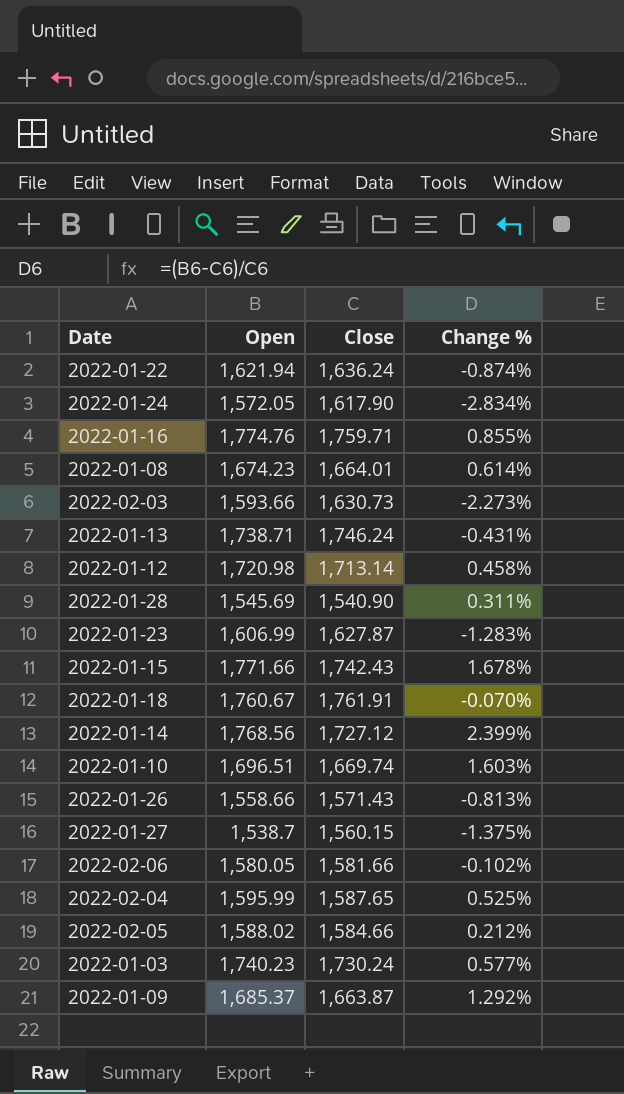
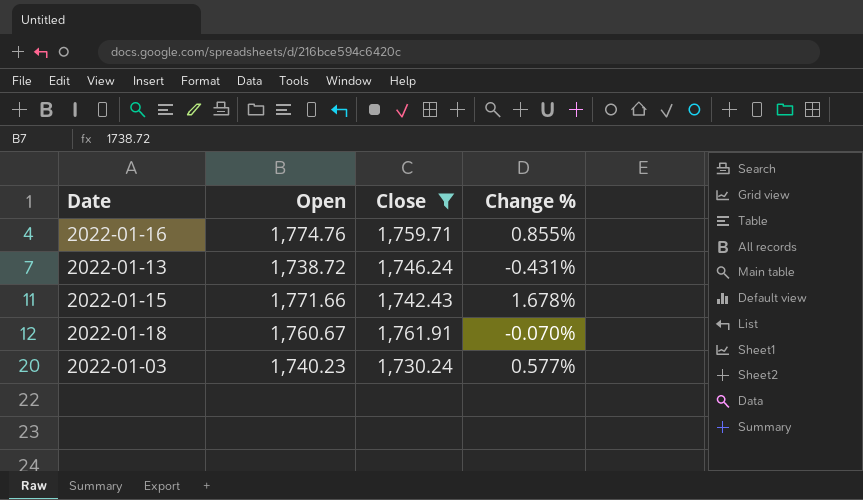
filter: none -> Close >= 1,730.24
2022-01-13 | Open: 1,738.71 -> 1,738.72

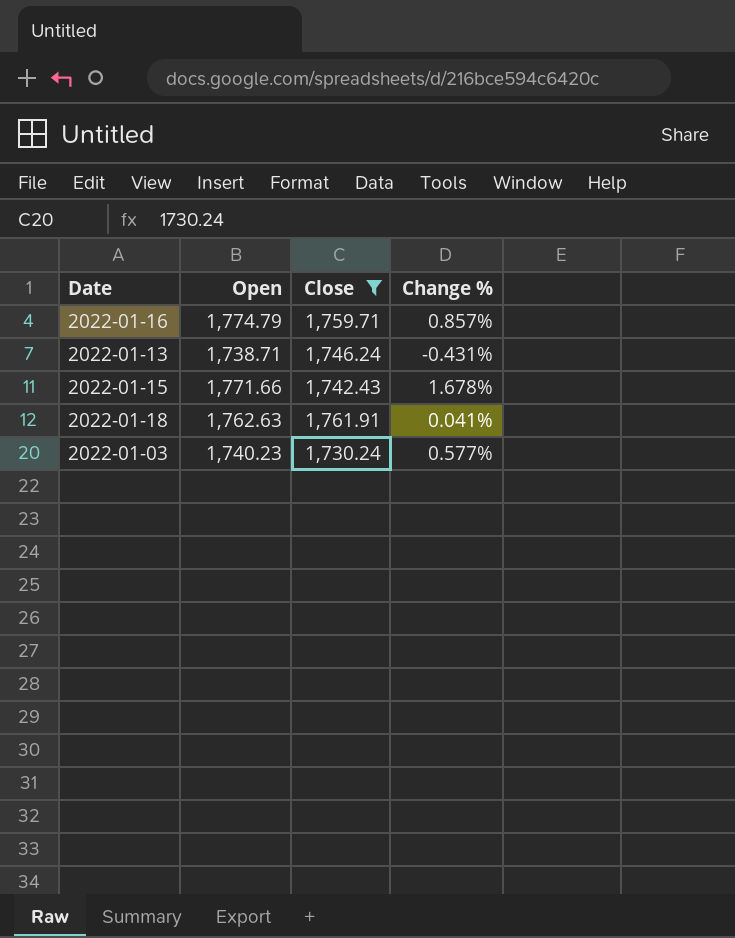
2022-01-16 | Open: 1,774.76 -> 1,774.79
2022-01-16 | Change %: 0.855% -> 0.857%
2022-01-13 | Open: 1,738.72 -> 1,738.71
2022-01-18 | Open: 1,760.67 -> 1,762.63
2022-01-18 | Change %: -0.070% -> 0.041%

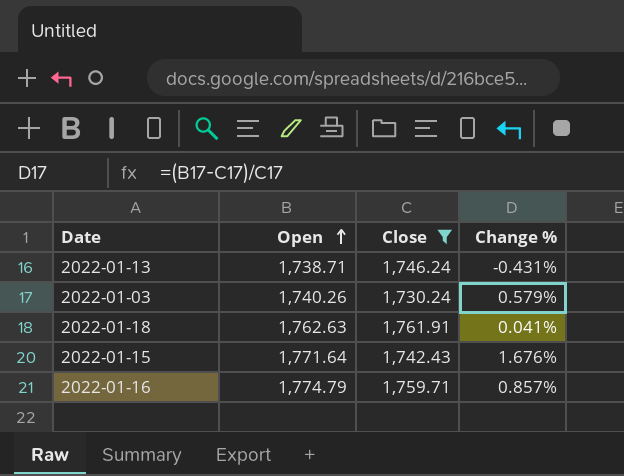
row order: none -> Open ascending
2022-01-03 | Open: 1,740.23 -> 1,740.26
2022-01-03 | Change %: 0.577% -> 0.579%
2022-01-15 | Open: 1,771.66 -> 1,771.64
2022-01-15 | Change %: 1.678% -> 1.676%

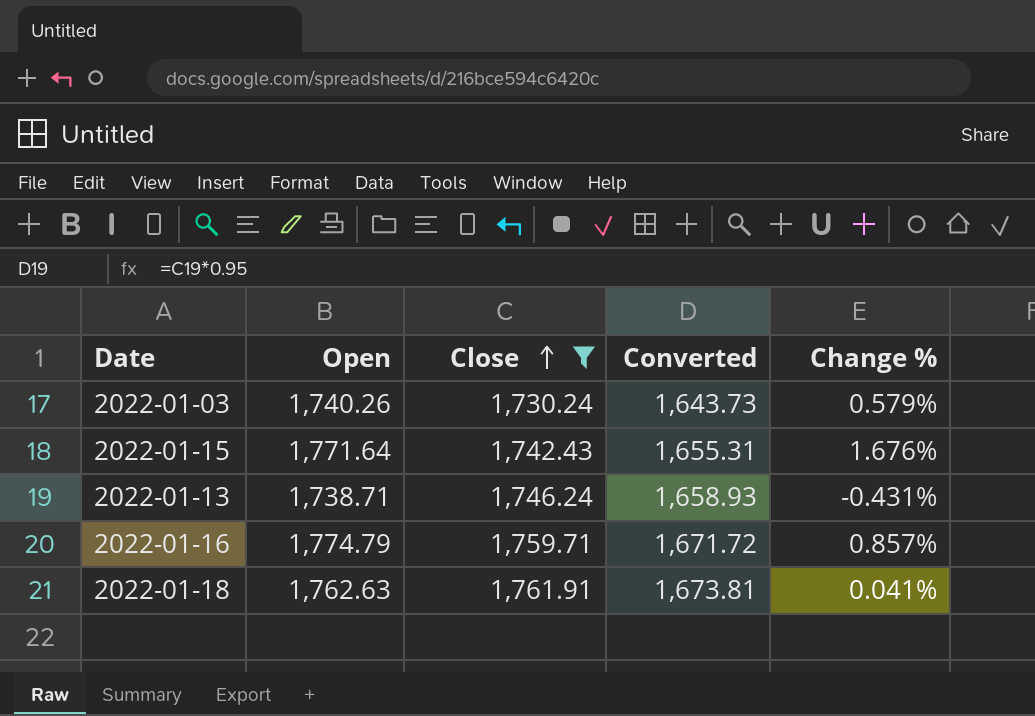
row order: Open ascending -> Close ascending
column Converted | formula: none -> [Close] * 0.95

